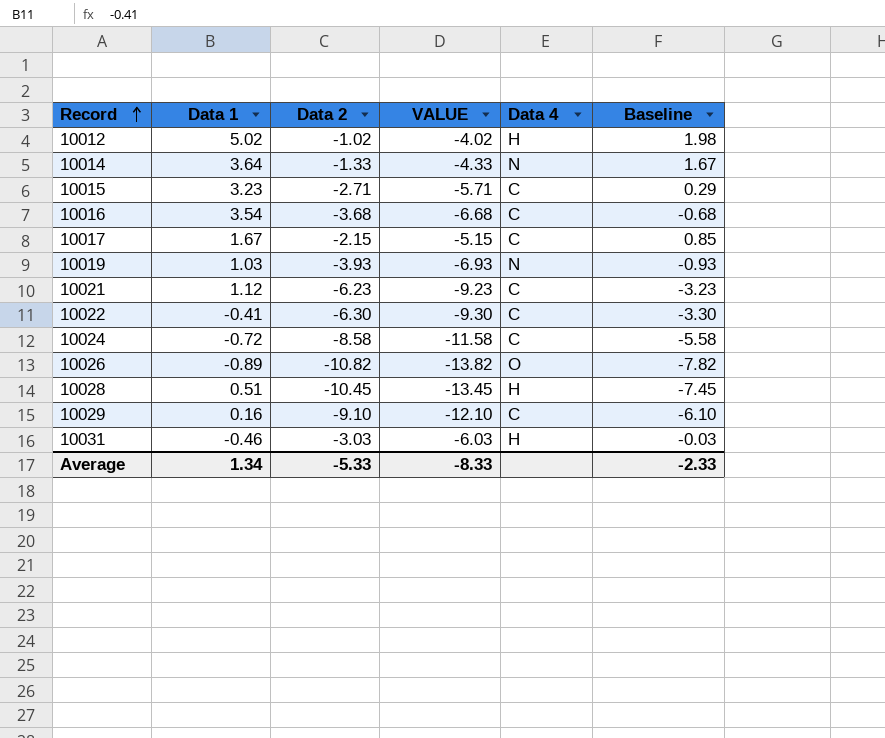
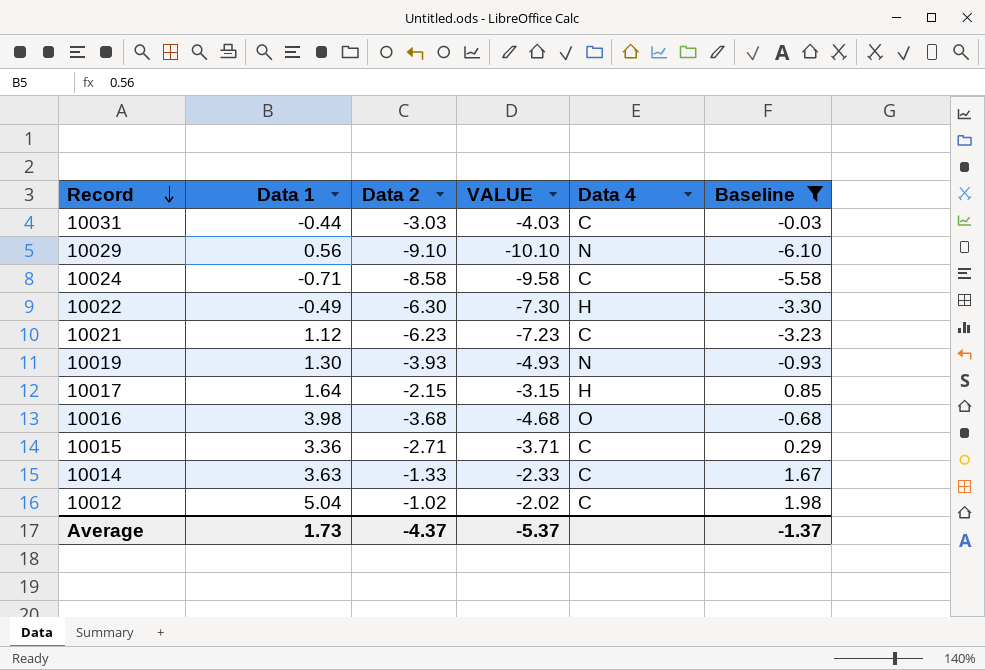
filter: none -> Baseline >= -6.10
row order: Record ascending -> Record descending
column VALUE | formula: [Data 2] - 3 -> [Data 2] - 1
10031 | Data 1: -0.46 -> -0.44
10031 | Data 4: H -> C
10029 | Data 1: 0.16 -> 0.56
10029 | Data 4: C -> N
10024 | Data 1: -0.72 -> -0.71
10022 | Data 1: -0.41 -> -0.49
10022 | Data 4: C -> H
10019 | Data 1: 1.03 -> 1.30
10017 | Data 1: 1.67 -> 1.64
10017 | Data 4: C -> H
10016 | Data 1: 3.54 -> 3.98
10016 | Data 4: C -> O
10015 | Data 1: 3.23 -> 3.36
10014 | Data 1: 3.64 -> 3.63
10014 | Data 4: N -> C
10012 | Data 1: 5.02 -> 5.04
10012 | Data 4: H -> C
Average | Data 1: 1.34 -> 1.73
Average | Data 2: -5.33 -> -4.37
Average | VALUE: -8.33 -> -5.37
Average | Baseline: -2.33 -> -1.37

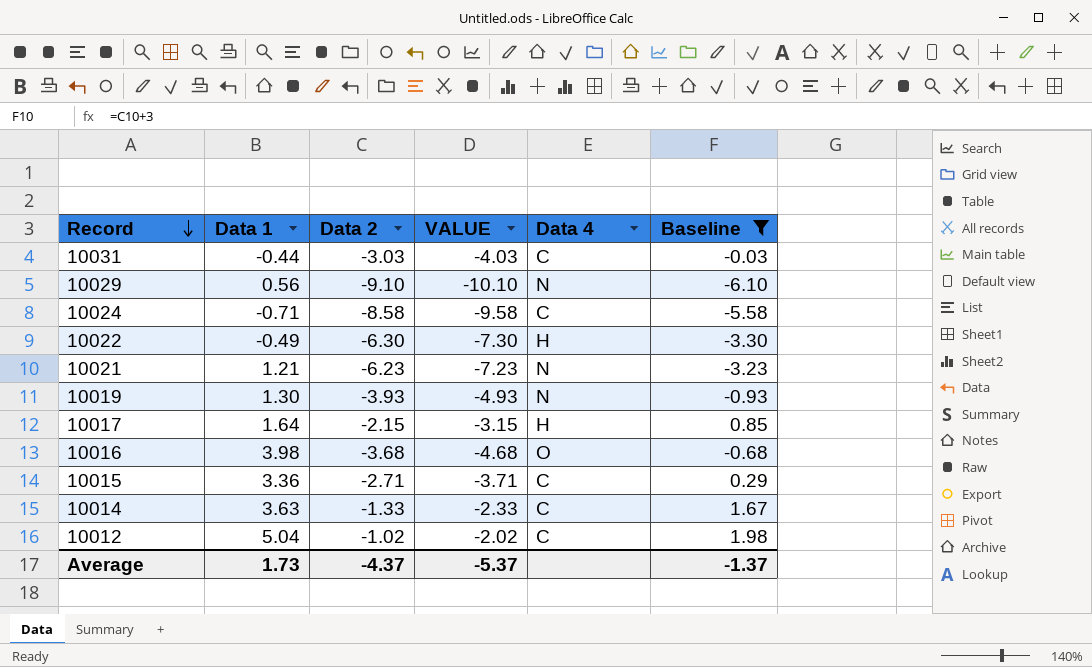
10021 | Data 1: 1.12 -> 1.21
10021 | Data 4: C -> N

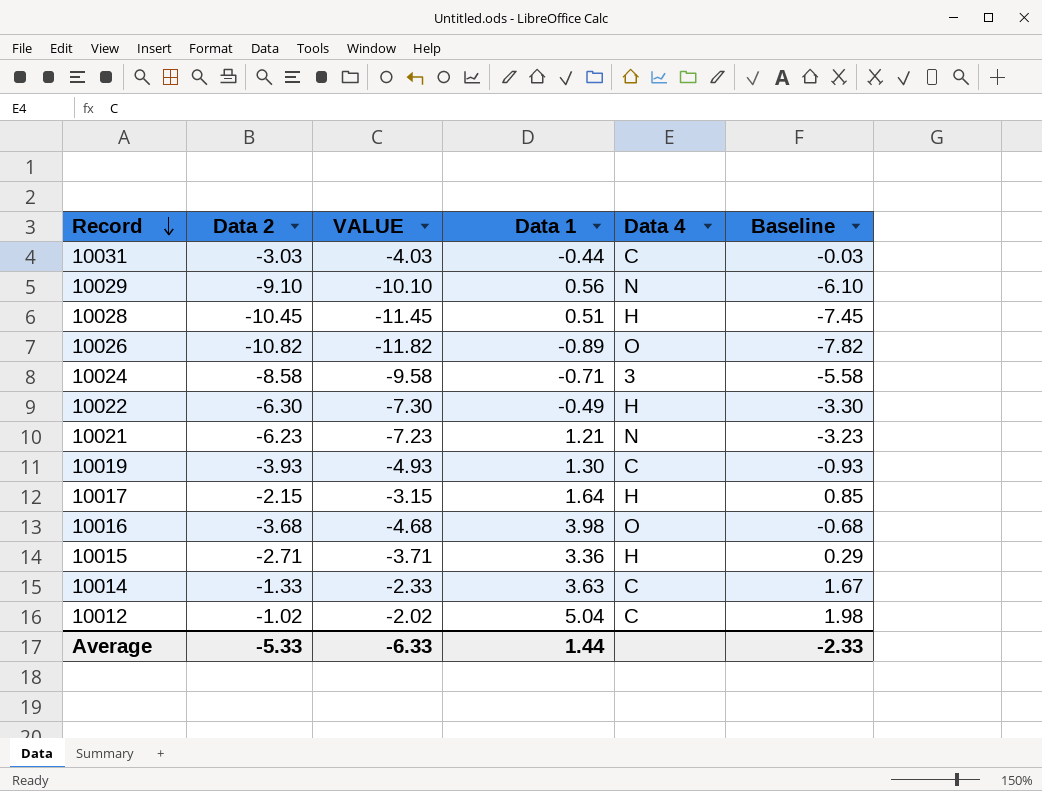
filter: Baseline >= -6.10 -> none
column Data 1 | position: 2 -> 4
10024 | Data 4: C -> 3
10019 | Data 4: N -> C
10015 | Data 4: C -> H
Average | Data 2: -4.37 -> -5.33
Average | VALUE: -5.37 -> -6.33
Average | Data 1: 1.73 -> 1.44
Average | Baseline: -1.37 -> -2.33

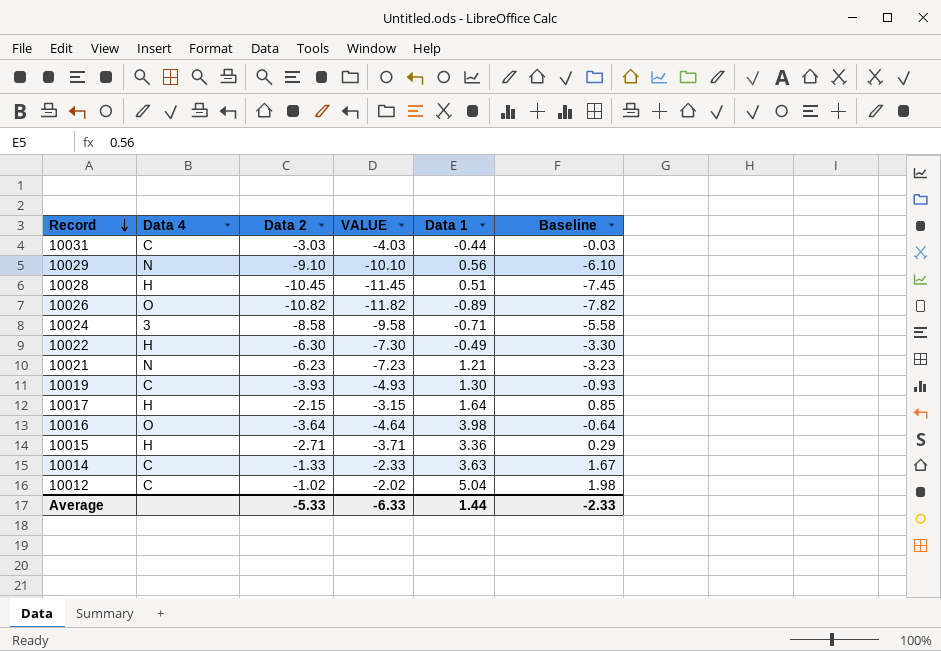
column Data 4 | position: 5 -> 2
10016 | Data 2: -3.68 -> -3.64
10016 | VALUE: -4.68 -> -4.64
10016 | Baseline: -0.68 -> -0.64

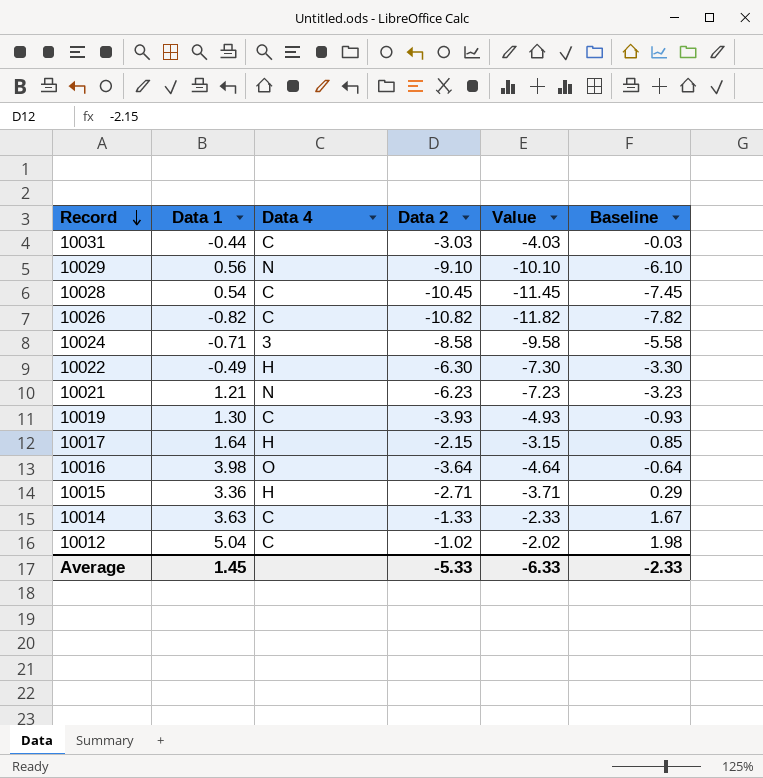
column Data 1 | position: 5 -> 2
column name: VALUE -> Value
10028 | Data 1: 0.51 -> 0.54
10028 | Data 4: H -> C
10026 | Data 1: -0.89 -> -0.82
10026 | Data 4: O -> C
Average | Data 1: 1.44 -> 1.45

